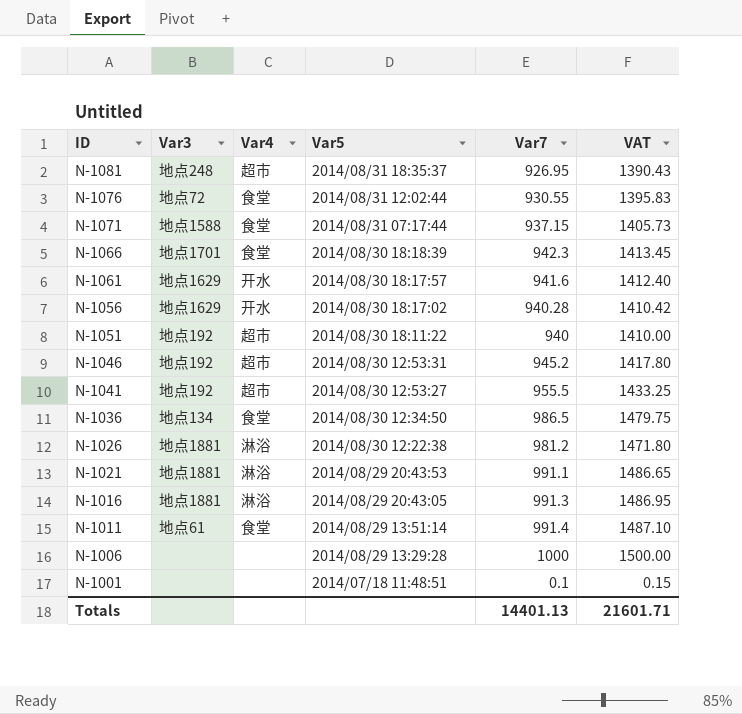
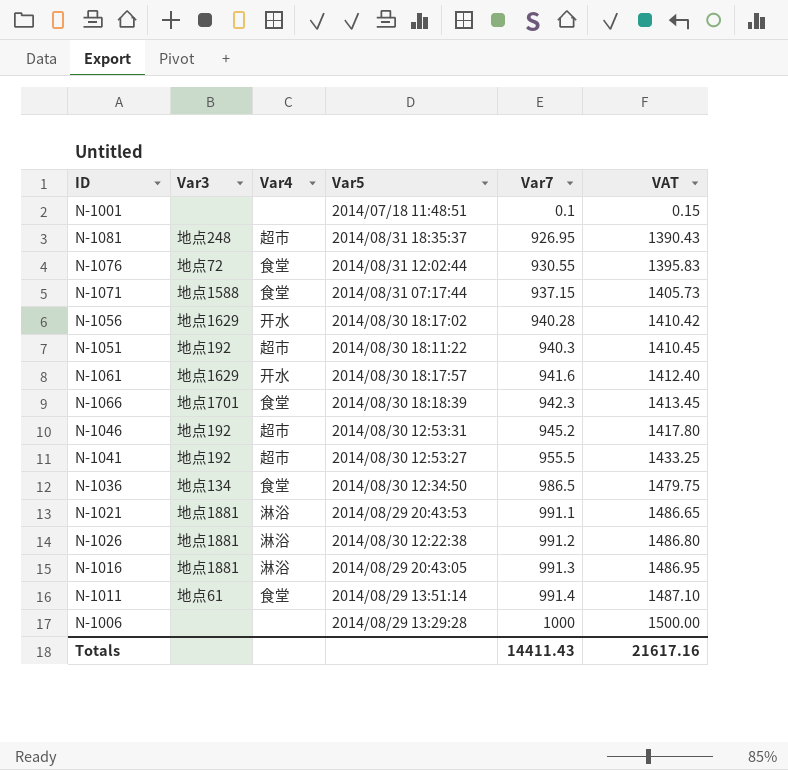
row order: ID descending -> Var7 ascending
N-1051 | Var7: 940 -> 940.3
N-1051 | VAT: 1410.00 -> 1410.45
N-1026 | Var7: 981.2 -> 991.2
N-1026 | VAT: 1471.80 -> 1486.80
Totals | Var7: 14401.13 -> 14411.43
Totals | VAT: 21601.71 -> 21617.16

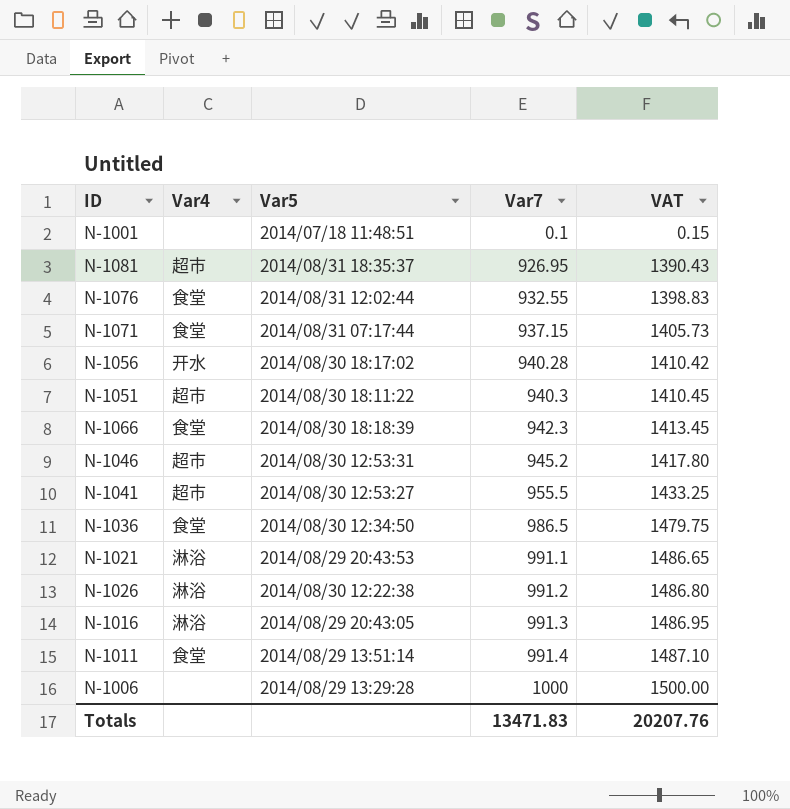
column Var3 | position: 2 -> none
row N-1061: 地点1629 | 开水 | 2014/08/30 18:17:57 | 941.6 | 1412.40 -> none
N-1076 | Var7: 930.55 -> 932.55
N-1076 | VAT: 1395.83 -> 1398.83
Totals | Var7: 14411.43 -> 13471.83
Totals | VAT: 21617.16 -> 20207.76

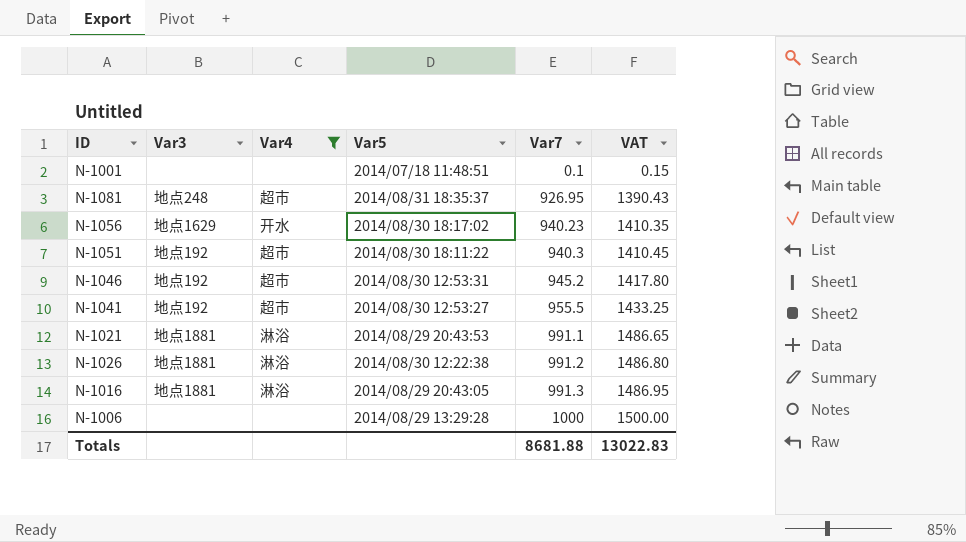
filter: none -> Var4 != 食堂
column Var3 | position: none -> 2
N-1056 | Var7: 940.28 -> 940.23
N-1056 | VAT: 1410.42 -> 1410.35
Totals | Var7: 13471.83 -> 8681.88
Totals | VAT: 20207.76 -> 13022.83

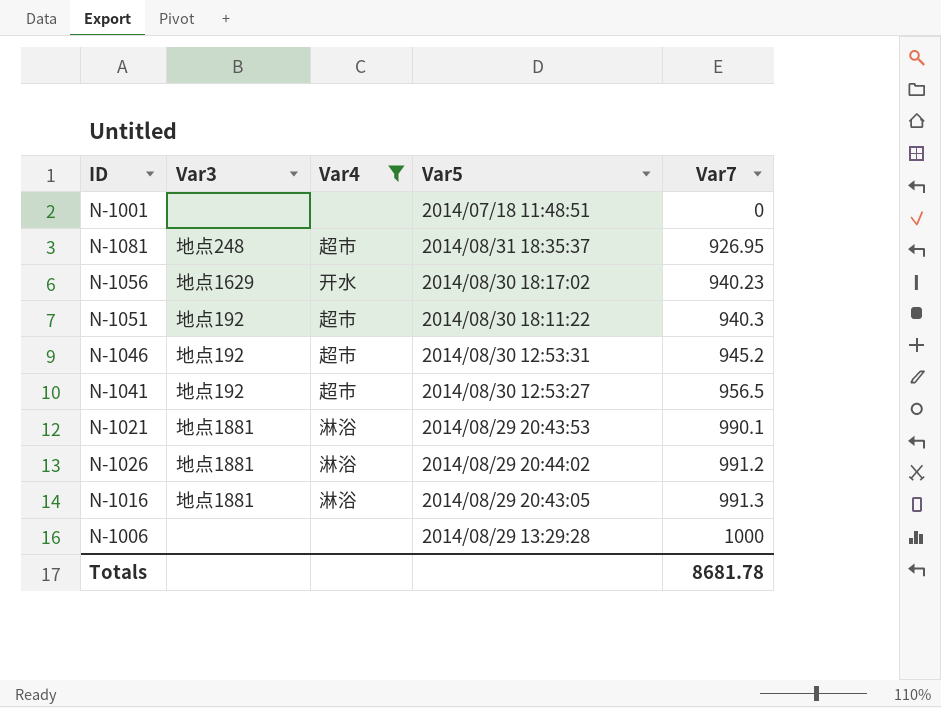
column VAT | formula: [Var7] * 1.5 -> none
N-1001 | Var7: 0.1 -> 0
N-1041 | Var7: 955.5 -> 956.5
N-1021 | Var7: 991.1 -> 990.1
N-1026 | Var5: 2014/08/30 12:22:38 -> 2014/08/29 20:44:02
Totals | Var7: 8681.88 -> 8681.78

